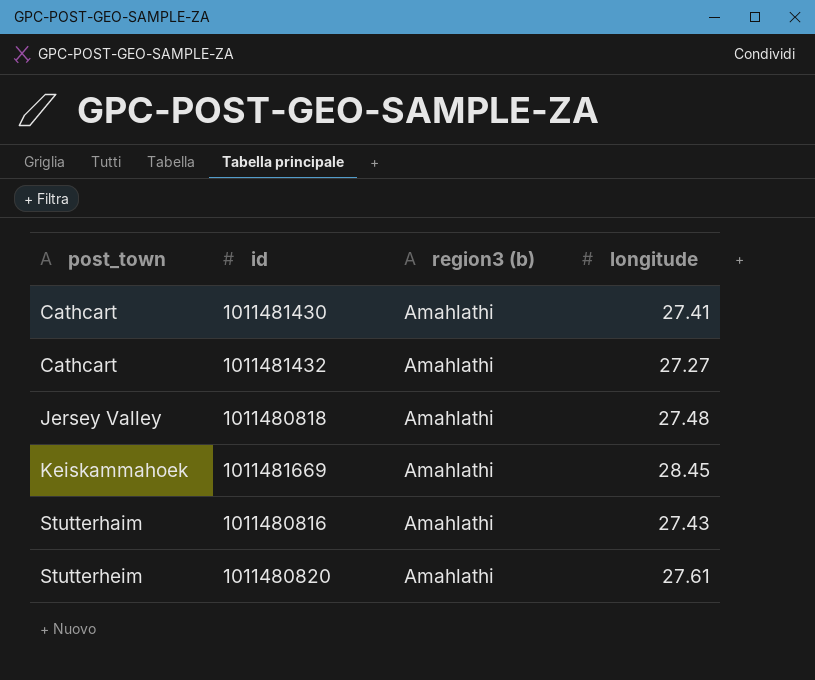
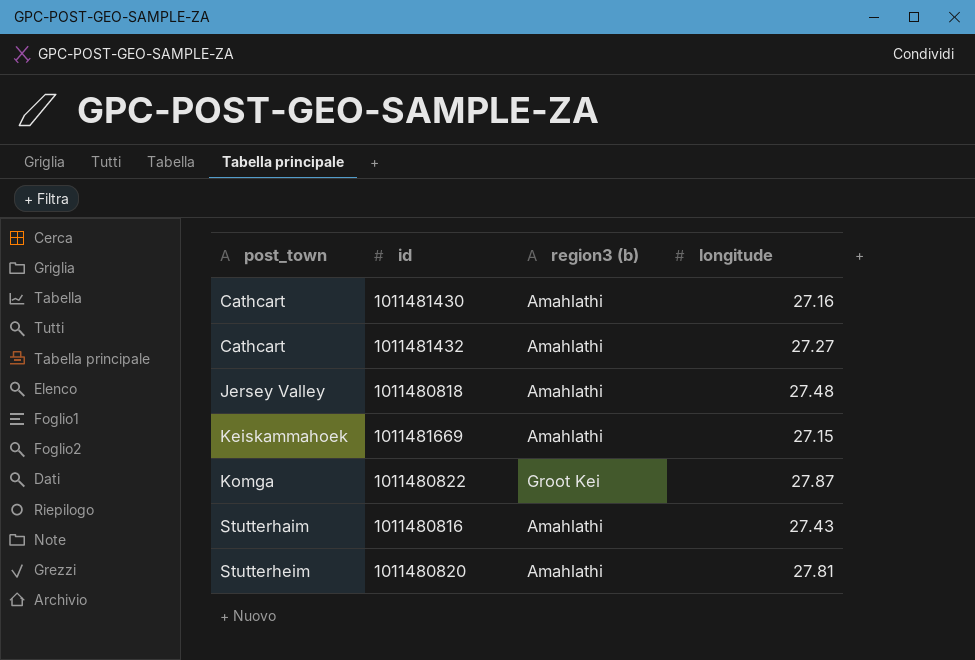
1011481430 | longitude: 27.41 -> 27.16
1011481669 | longitude: 28.45 -> 27.15
row 1011480822: none -> Komga | Groot Kei | 27.87
1011480820 | longitude: 27.61 -> 27.81

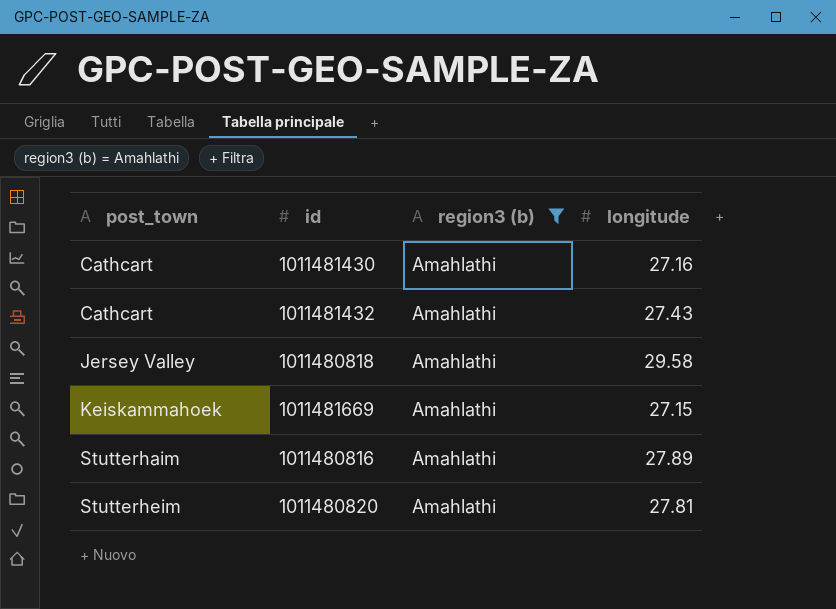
filter: none -> region3 (b) = Amahlathi
1011481432 | longitude: 27.27 -> 27.43
1011480818 | longitude: 27.48 -> 29.58
1011480816 | longitude: 27.43 -> 27.89

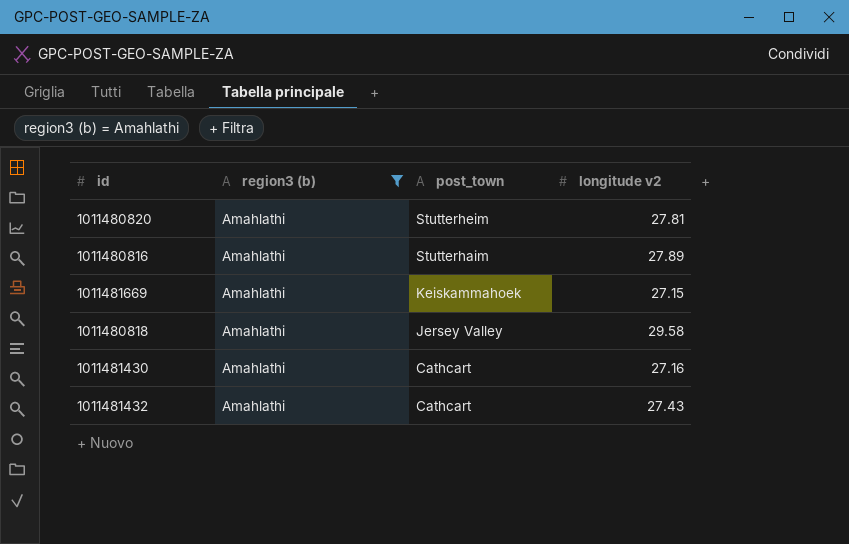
row order: post_town ascending -> post_town descending
column post_town | position: 1 -> 3
column name: longitude -> longitude v2

